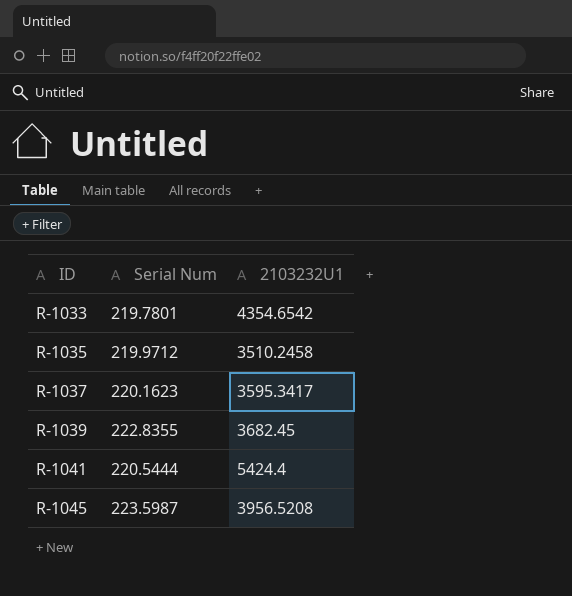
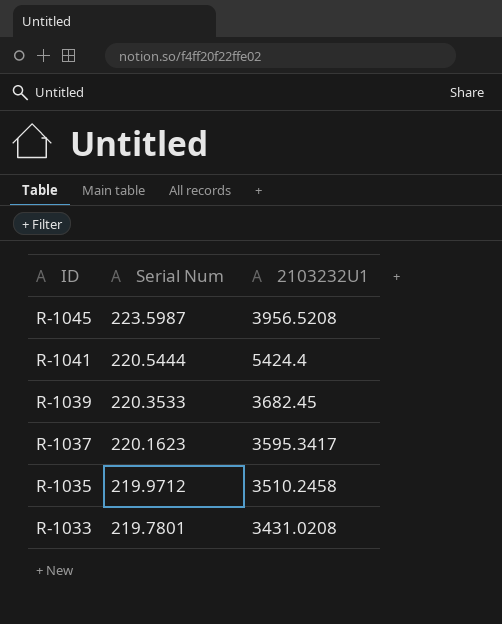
row order: ID ascending -> ID descending
R-1039 | Serial Num: 222.8355 -> 220.3533
R-1033 | 2103232U1: 4354.6542 -> 3431.0208

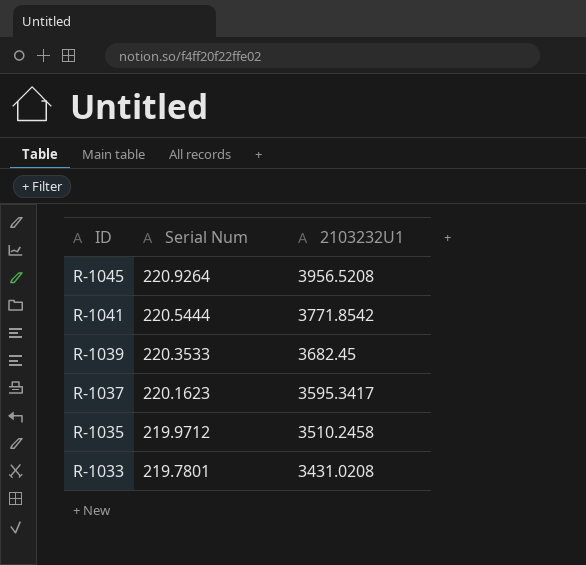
R-1045 | Serial Num: 223.5987 -> 220.9264
R-1041 | 2103232U1: 5424.4 -> 3771.8542

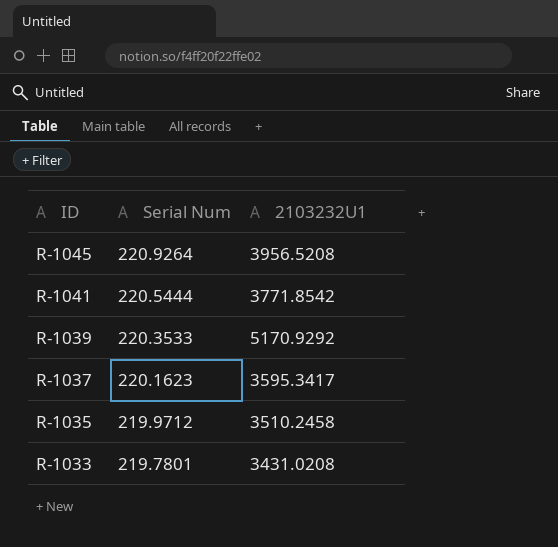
R-1039 | 2103232U1: 3682.45 -> 5170.9292

